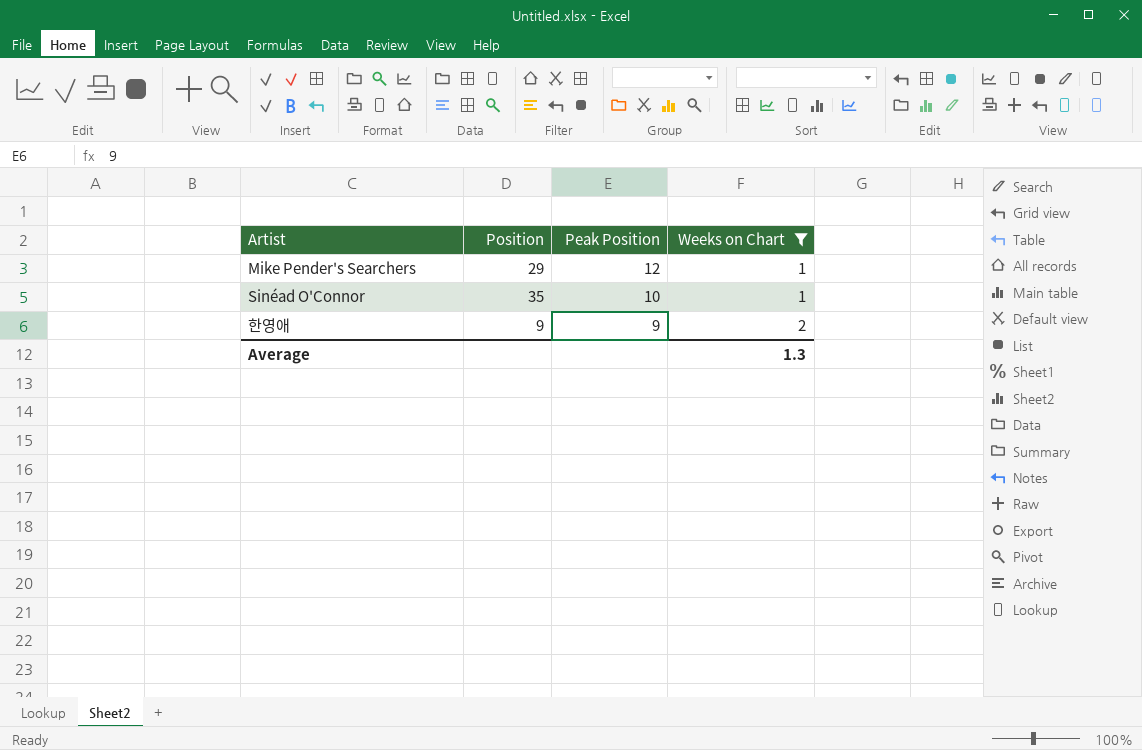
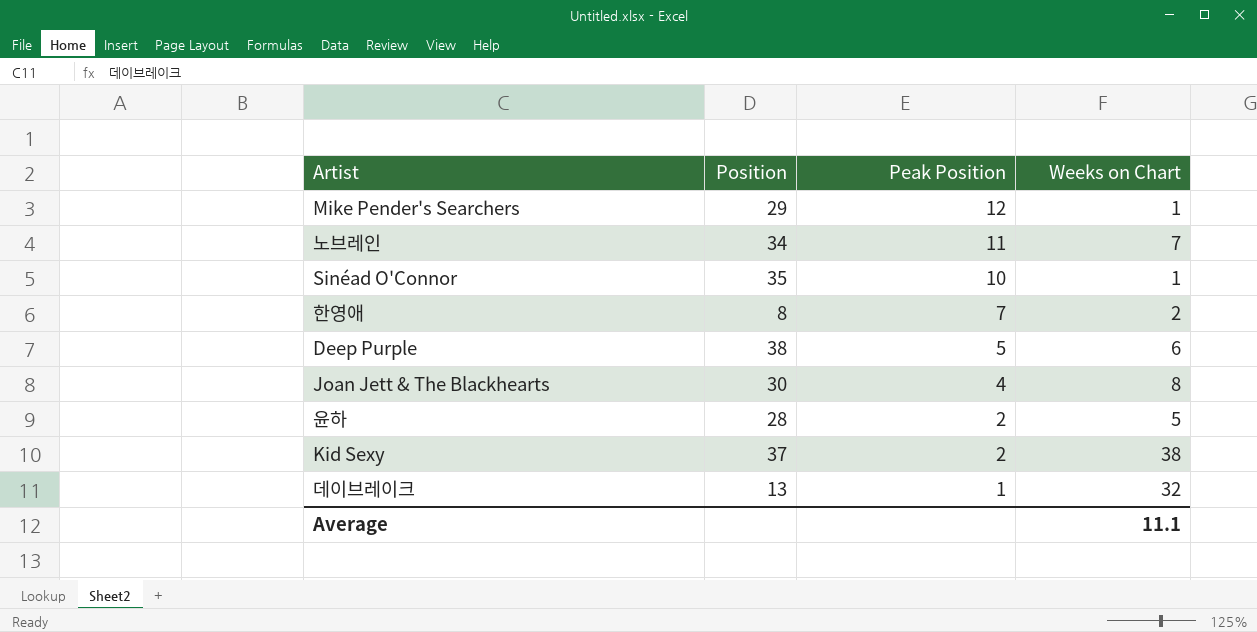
filter: Weeks on Chart <= 2 -> none
한영애 | Position: 9 -> 8
한영애 | Peak Position: 9 -> 7
Average | Weeks on Chart: 1.3 -> 11.1

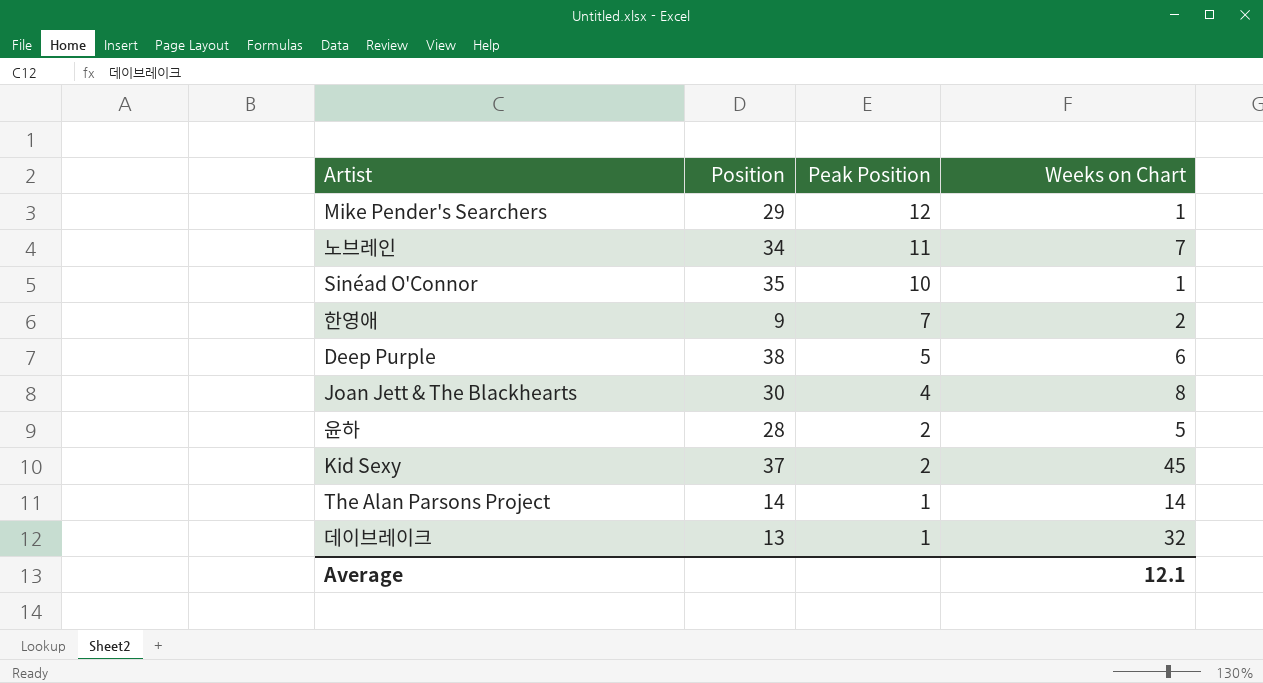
한영애 | Position: 8 -> 9
Kid Sexy | Weeks on Chart: 38 -> 45
row The Alan Parsons Project: none -> 14 | 1 | 14
Average | Weeks on Chart: 11.1 -> 12.1

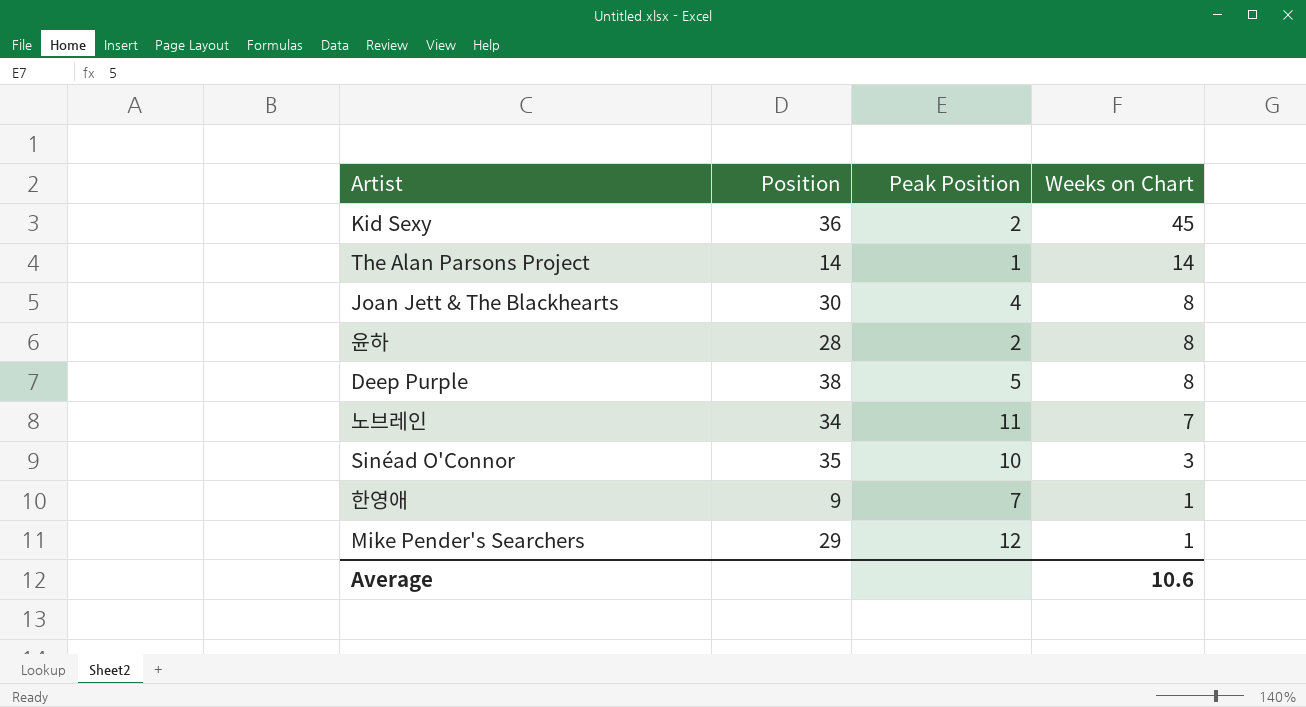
row order: Peak Position descending -> Weeks on Chart descending
row 데이브레이크: 13 | 1 | 32 -> none
Kid Sexy | Position: 37 -> 36
윤하 | Weeks on Chart: 5 -> 8
Deep Purple | Weeks on Chart: 6 -> 8
Sinéad O'Connor | Weeks on Chart: 1 -> 3
한영애 | Weeks on Chart: 2 -> 1
Average | Weeks on Chart: 12.1 -> 10.6

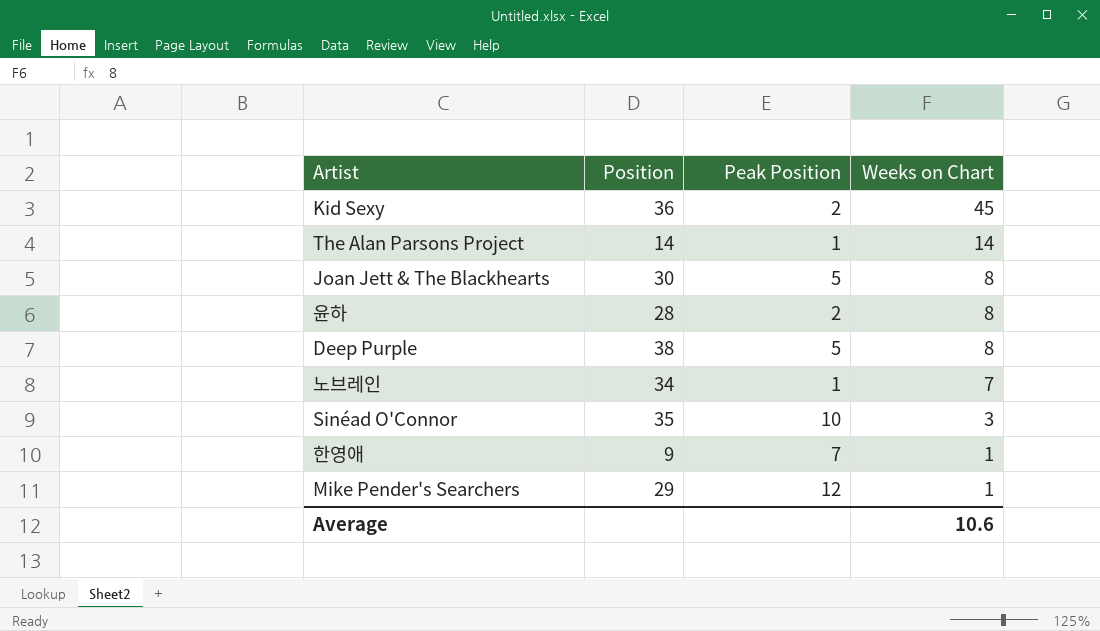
Joan Jett & The Blackhearts | Peak Position: 4 -> 5
노브레인 | Peak Position: 11 -> 1

